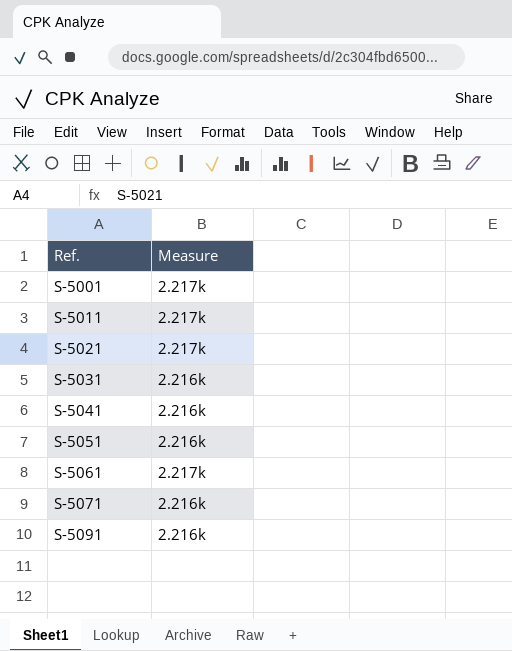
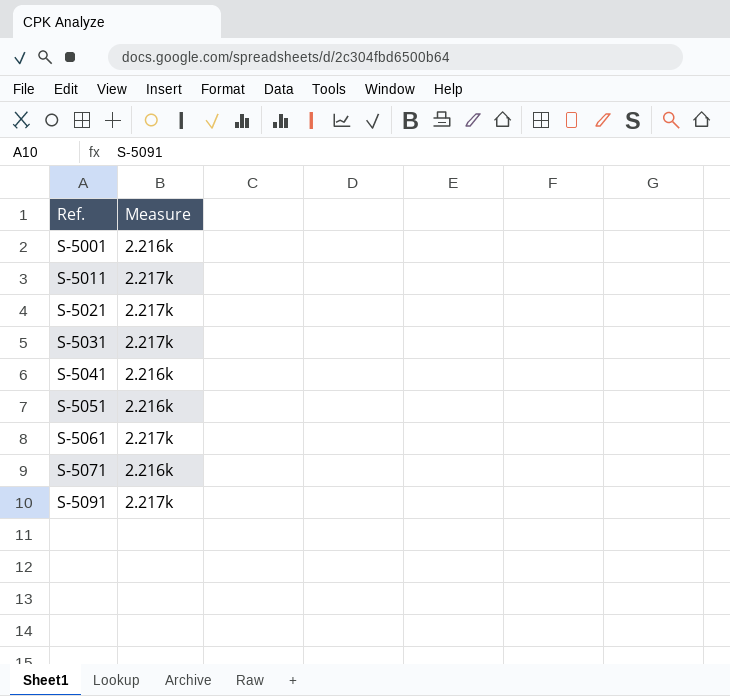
S-5001 | Measure: 2.217k -> 2.216k
S-5031 | Measure: 2.216k -> 2.217k
S-5091 | Measure: 2.216k -> 2.217k

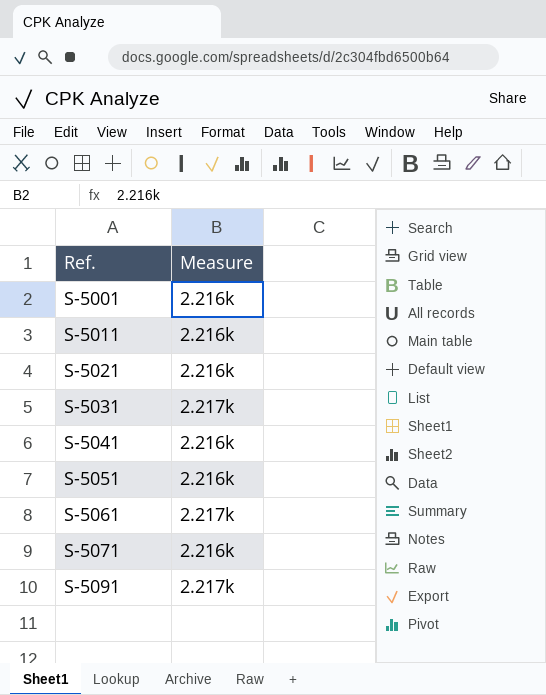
S-5011 | Measure: 2.217k -> 2.216k
S-5021 | Measure: 2.217k -> 2.216k

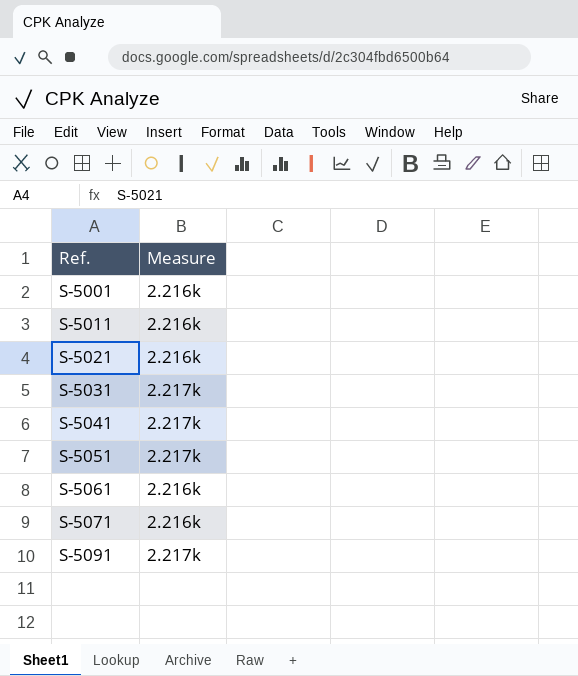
S-5041 | Measure: 2.216k -> 2.217k
S-5051 | Measure: 2.216k -> 2.217k
S-5061 | Measure: 2.217k -> 2.216k

